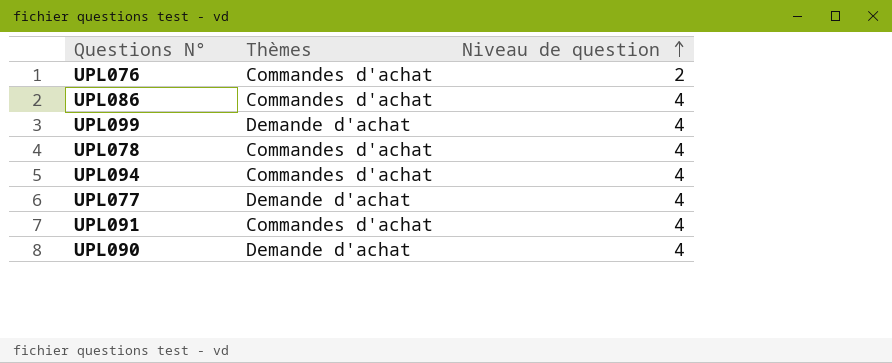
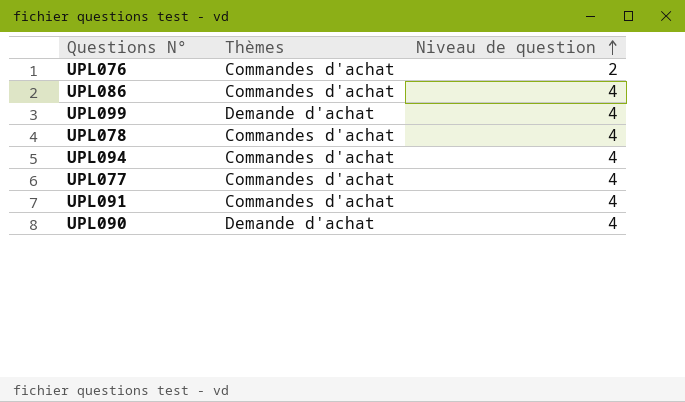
UPL077 | Thèmes: Demande d'achat -> Commandes d'achat

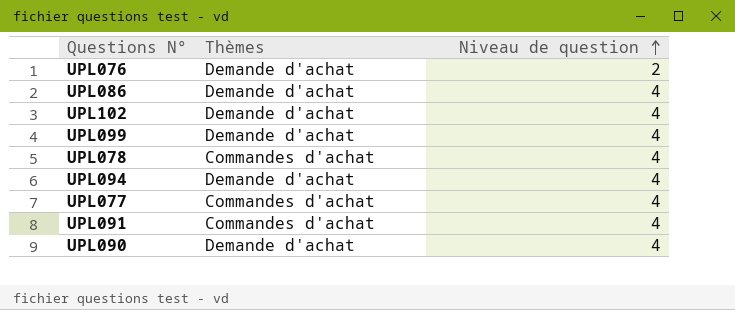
UPL076 | Thèmes: Commandes d'achat -> Demande d'achat
UPL086 | Thèmes: Commandes d'achat -> Demande d'achat
row UPL102: none -> Demande d'achat | 4
UPL094 | Thèmes: Commandes d'achat -> Demande d'achat

